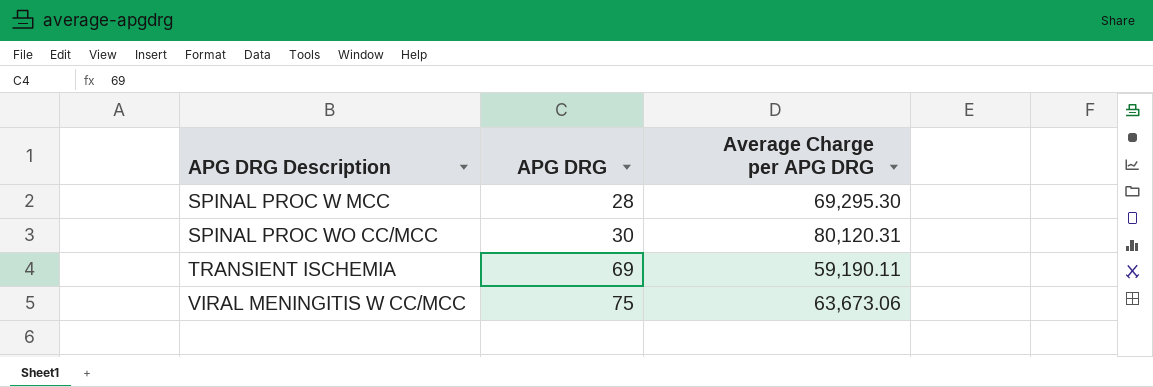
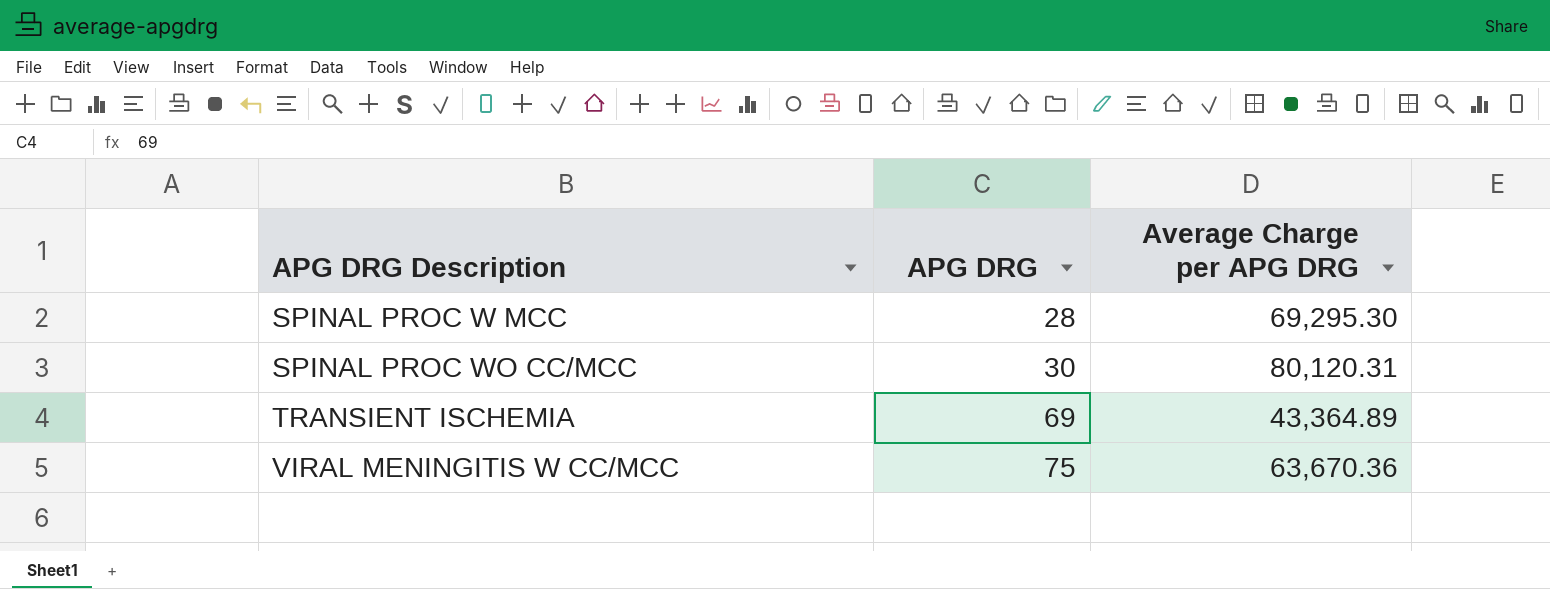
TRANSIENT ISCHEMIA | Average Charge per APG DRG: 59,190.11 -> 43,364.89
VIRAL MENINGITIS W CC/MCC | Average Charge per APG DRG: 63,673.06 -> 63,670.36

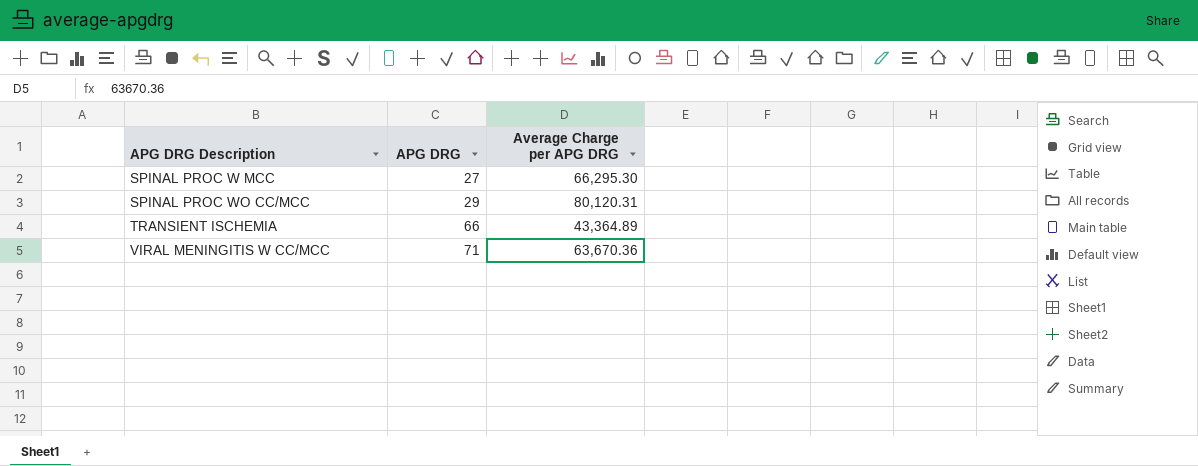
SPINAL PROC W MCC | APG DRG: 28 -> 27
SPINAL PROC W MCC | Average Charge per APG DRG: 69,295.30 -> 66,295.30
SPINAL PROC WO CC/MCC | APG DRG: 30 -> 29
TRANSIENT ISCHEMIA | APG DRG: 69 -> 66
VIRAL MENINGITIS W CC/MCC | APG DRG: 75 -> 71

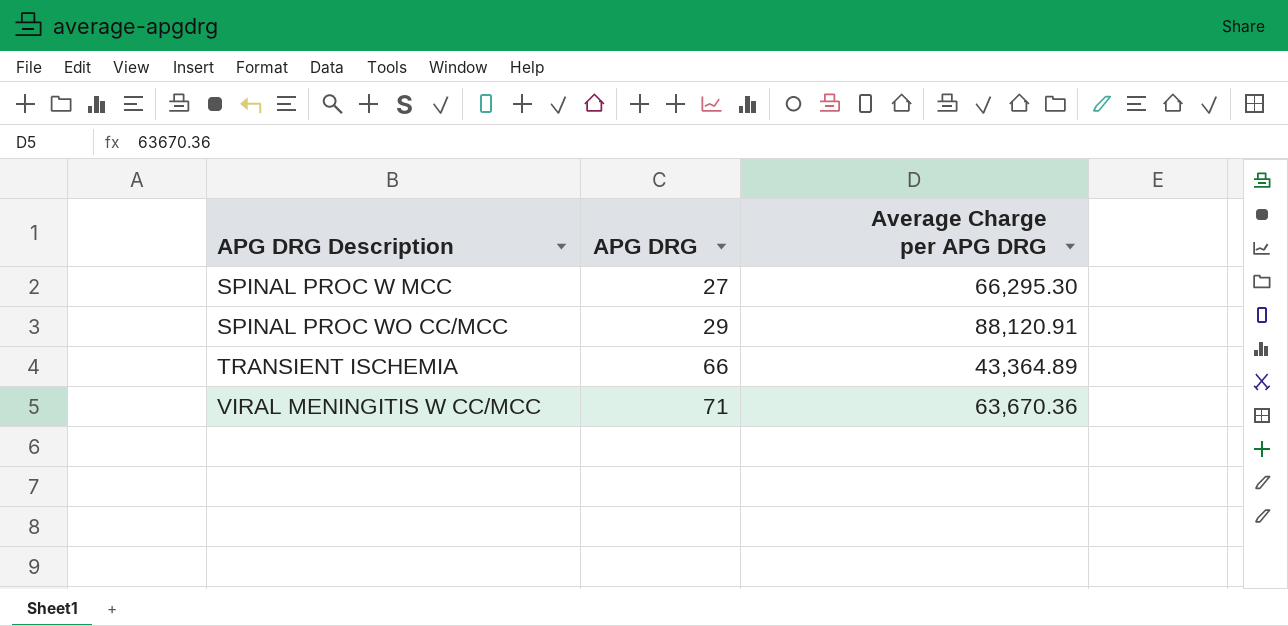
SPINAL PROC WO CC/MCC | Average Charge per APG DRG: 80,120.31 -> 88,120.91

